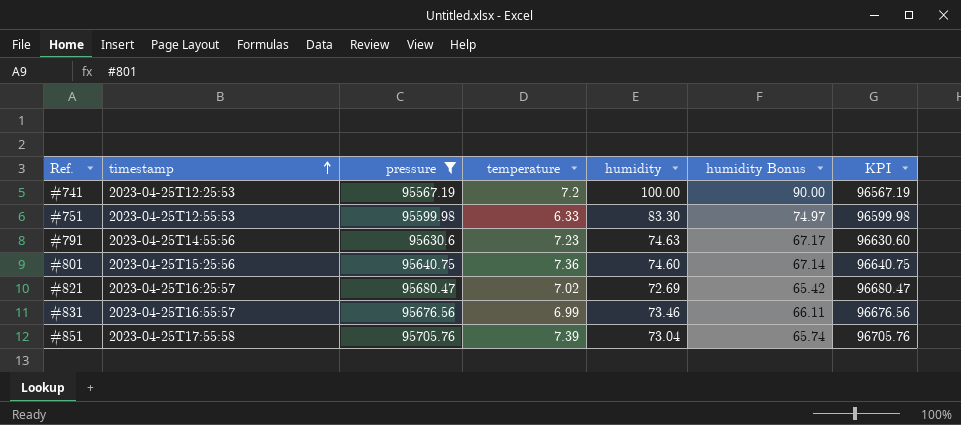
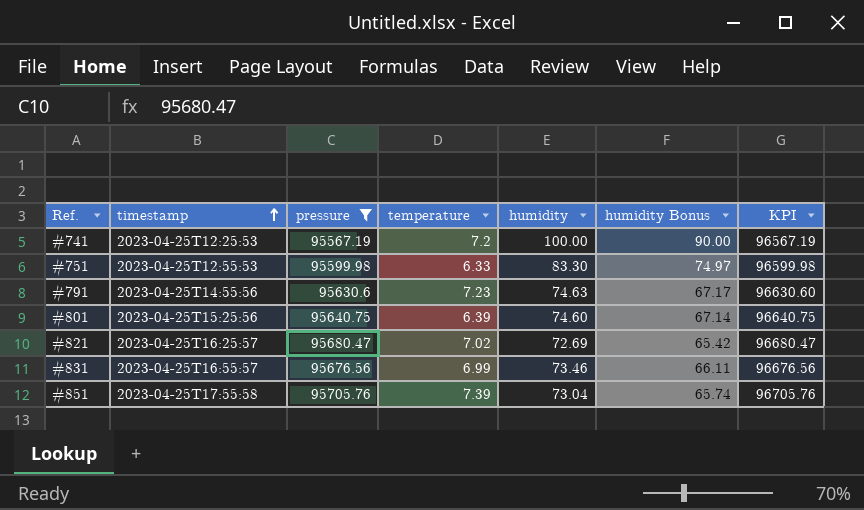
#801 | temperature: 7.36 -> 6.39

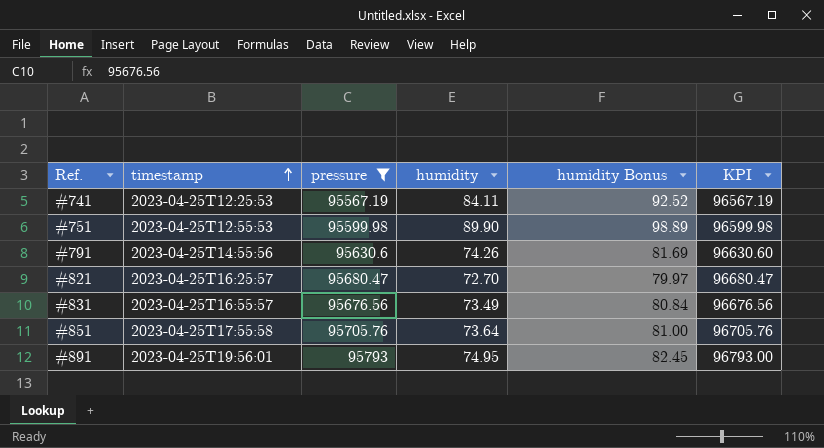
column temperature | position: 4 -> none
column humidity Bonus | formula: [humidity] * 0.9 -> [humidity] * 1.1
row #801: 2023-04-25T15:25:56 | 95640.75 | 6.39 | 74.60 | 67.14 | 96640.75 -> none
#741 | humidity: 100.00 -> 84.11
#751 | humidity: 83.30 -> 89.90
#791 | humidity: 74.63 -> 74.26
#821 | humidity: 72.69 -> 72.70
#831 | humidity: 73.46 -> 73.49
#851 | humidity: 73.04 -> 73.64
row #891: none -> 2023-04-25T19:56:01 | 95793 | 74.95 | 82.45 | 96793.00

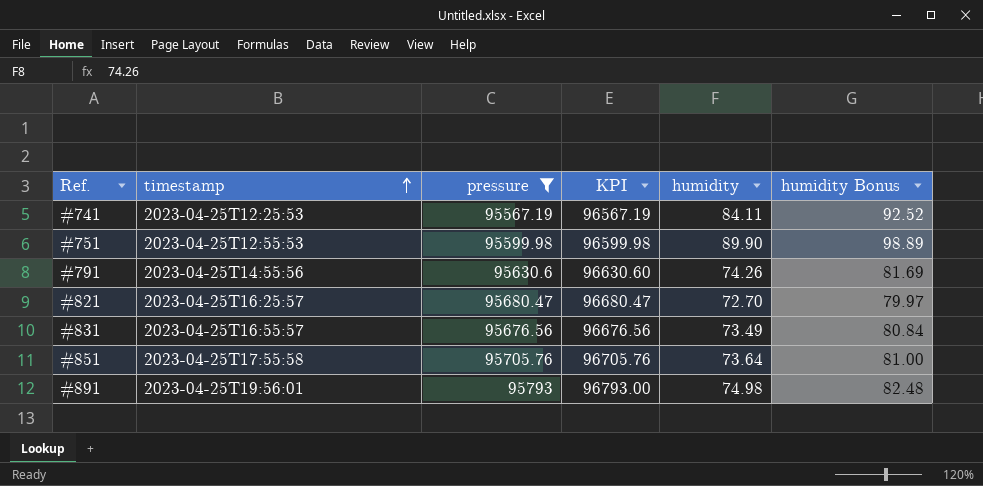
column KPI | position: 6 -> 4
#891 | humidity: 74.95 -> 74.98
#891 | humidity Bonus: 82.45 -> 82.48

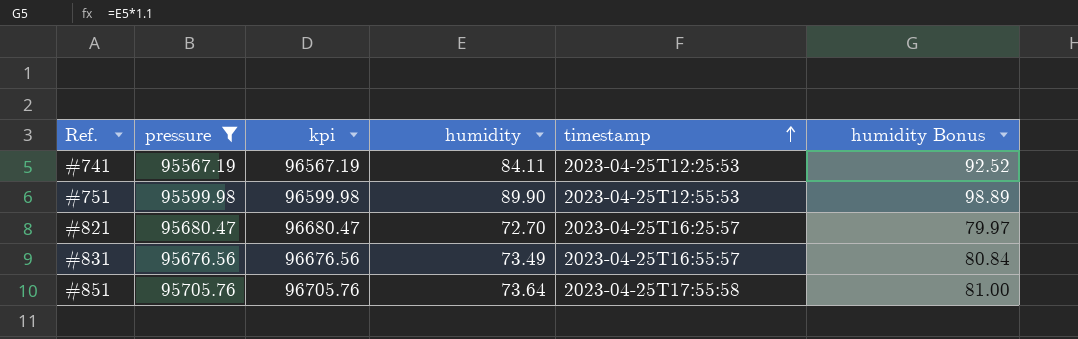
column name: KPI -> kpi
column timestamp | position: 2 -> 5
row #791: 2023-04-25T14:55:56 | 95630.6 | 96630.60 | 74.26 | 81.69 -> none
row #891: 2023-04-25T19:56:01 | 95793 | 96793.00 | 74.98 | 82.48 -> none

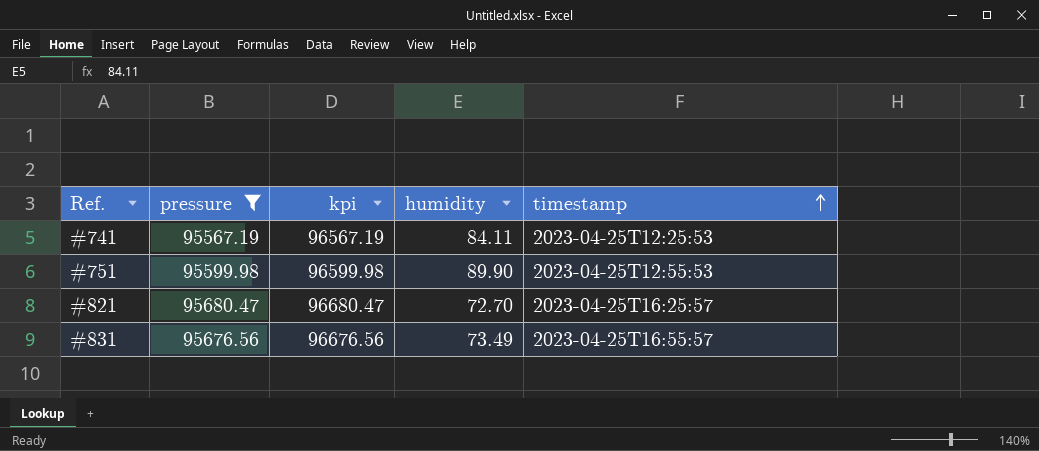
column humidity Bonus | formula: [humidity] * 1.1 -> none
row #851: 95705.76 | 96705.76 | 73.64 | 2023-04-25T17:55:58 | 81.00 -> none

